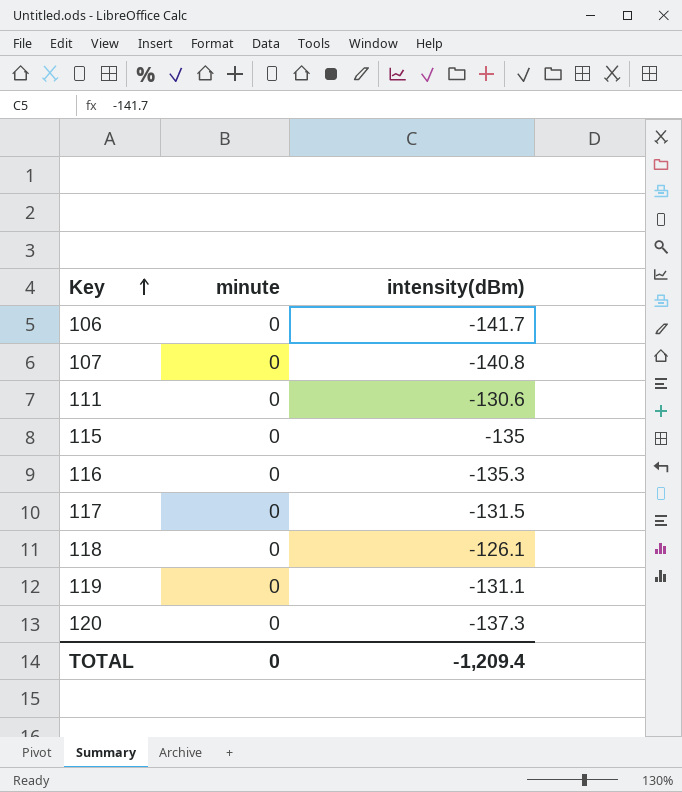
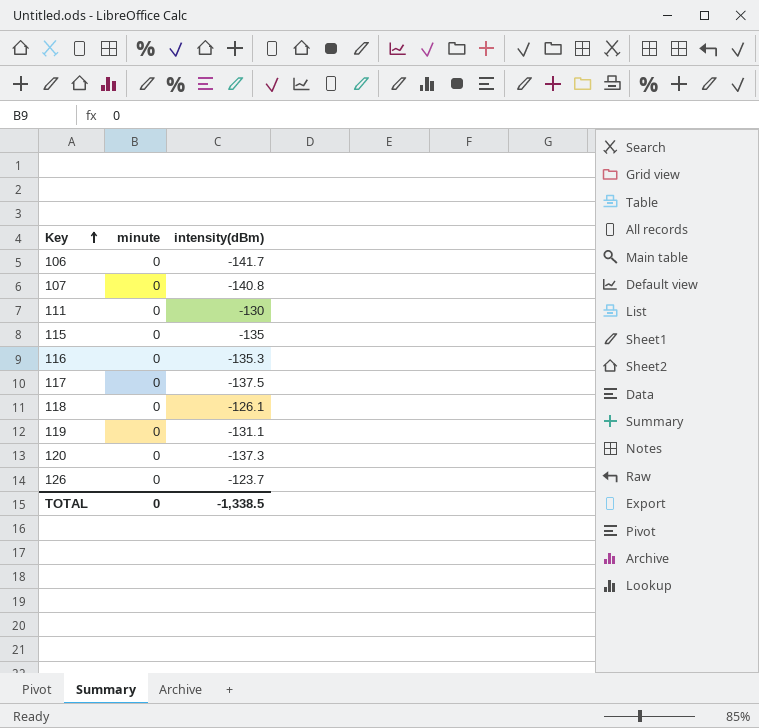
111 | intensity(dBm): -130.6 -> -130
117 | intensity(dBm): -131.5 -> -137.5
row 126: none -> 0 | -123.7
TOTAL | intensity(dBm): -1,209.4 -> -1,338.5

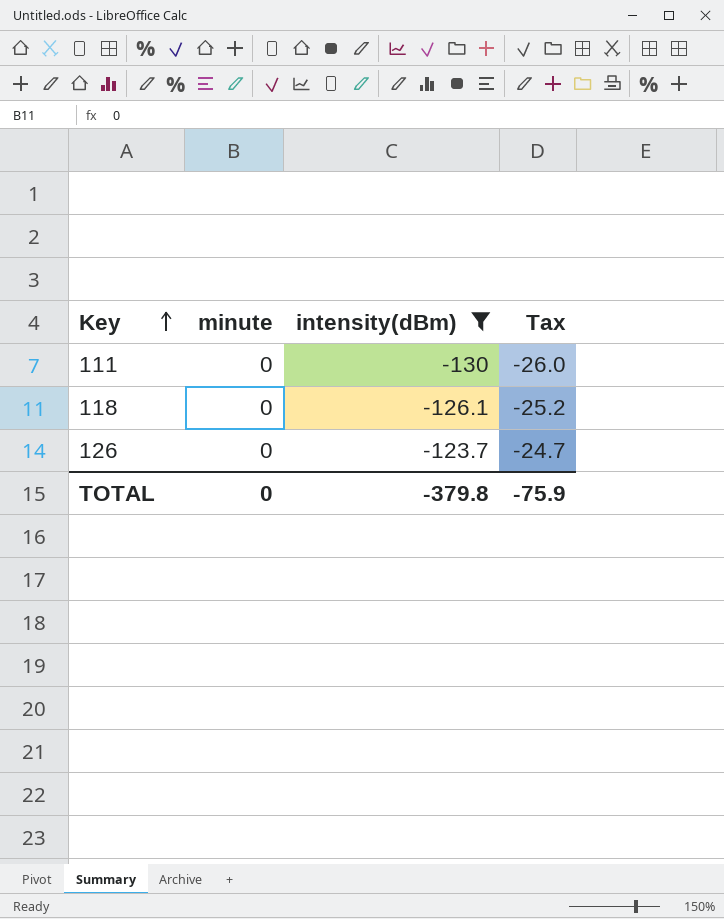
filter: none -> intensity(dBm) >= -130
column Tax | formula: none -> [intensity(dBm)] * 0.2
TOTAL | intensity(dBm): -1,338.5 -> -379.8

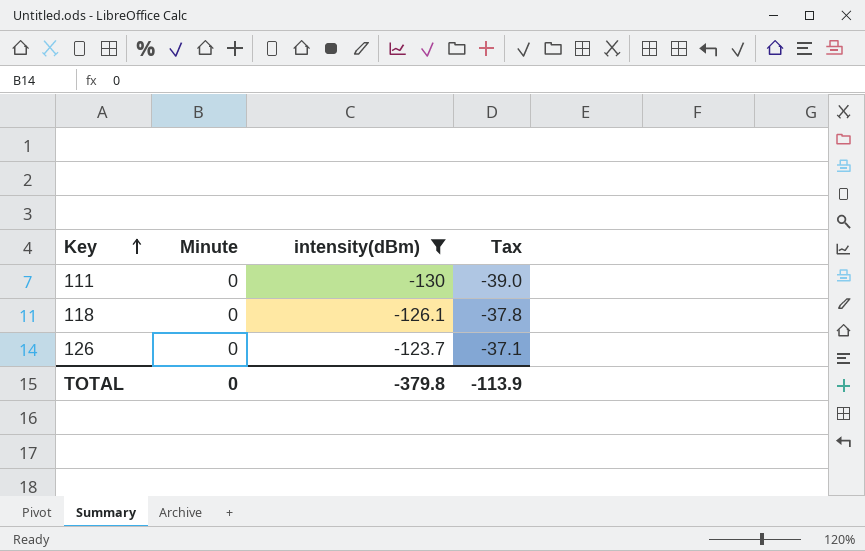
column name: minute -> Minute
column Tax | formula: [intensity(dBm)] * 0.2 -> [intensity(dBm)] * 0.3
TOTAL | Tax: -75.9 -> -113.9

